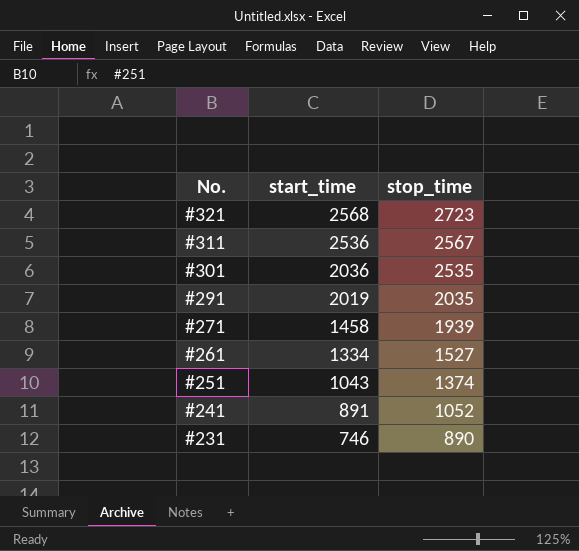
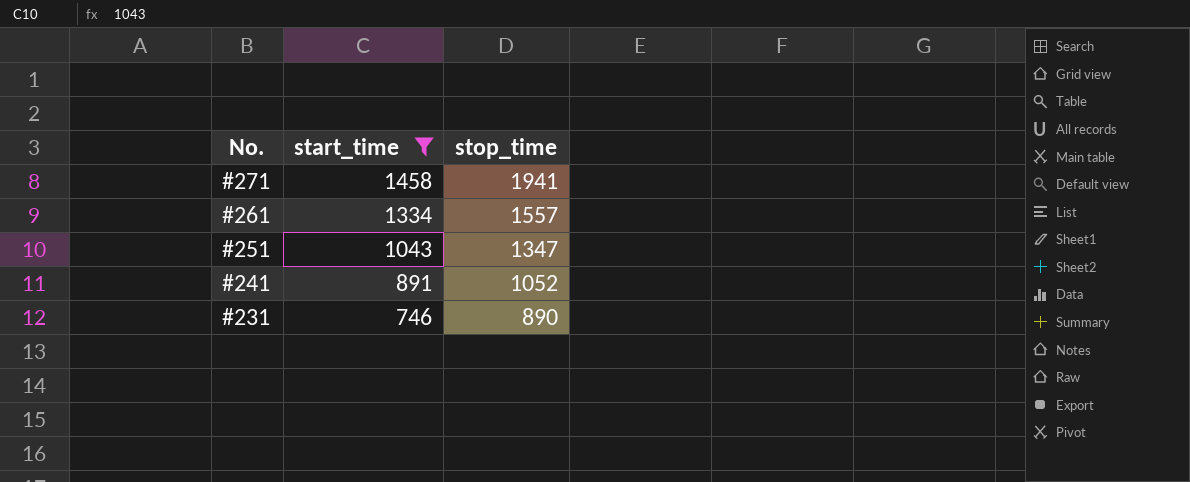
filter: none -> start_time <= 1458
#271 | stop_time: 1939 -> 1941
#261 | stop_time: 1527 -> 1557
#251 | stop_time: 1374 -> 1347

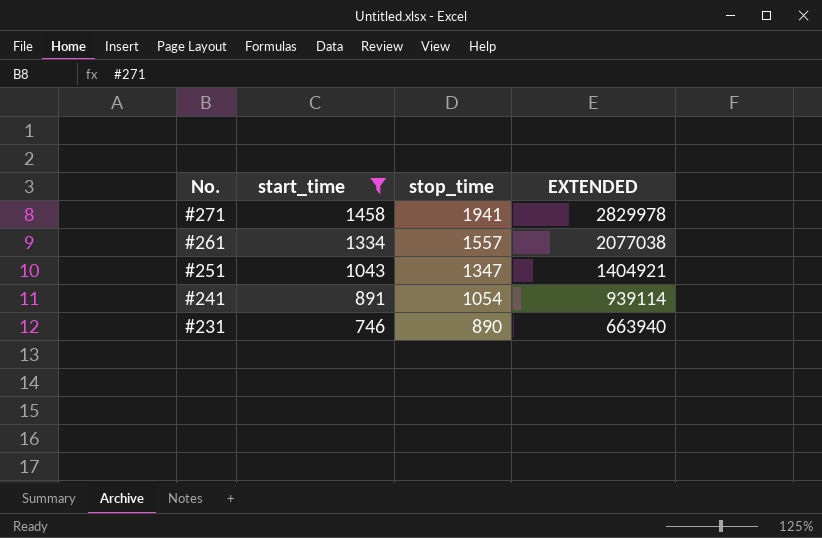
column EXTENDED | formula: none -> [start_time] * [stop_time]
#241 | stop_time: 1052 -> 1054

